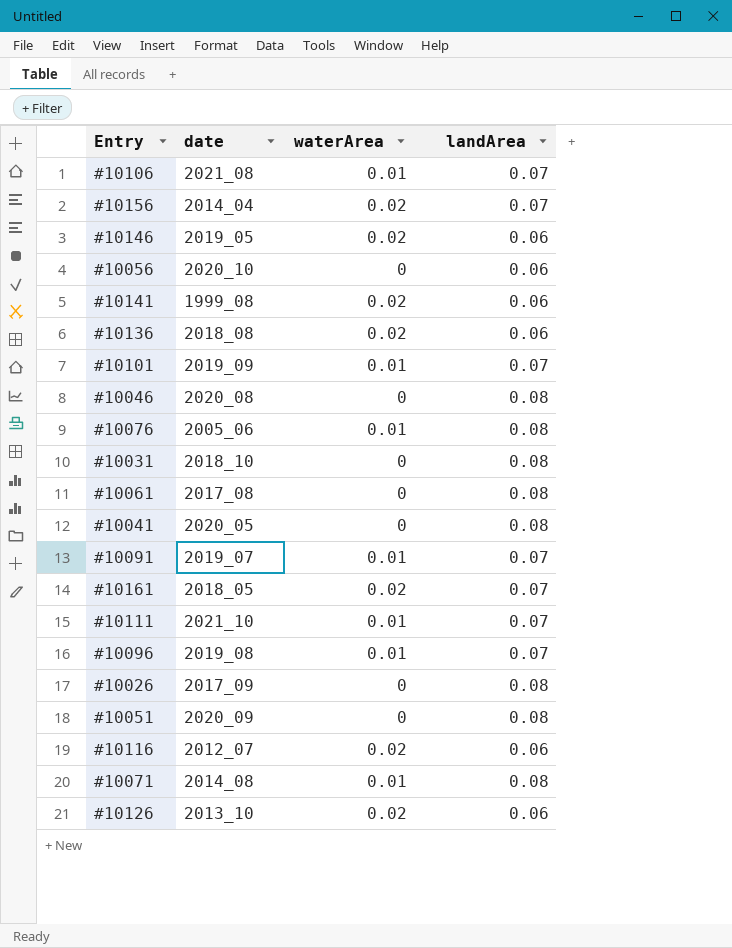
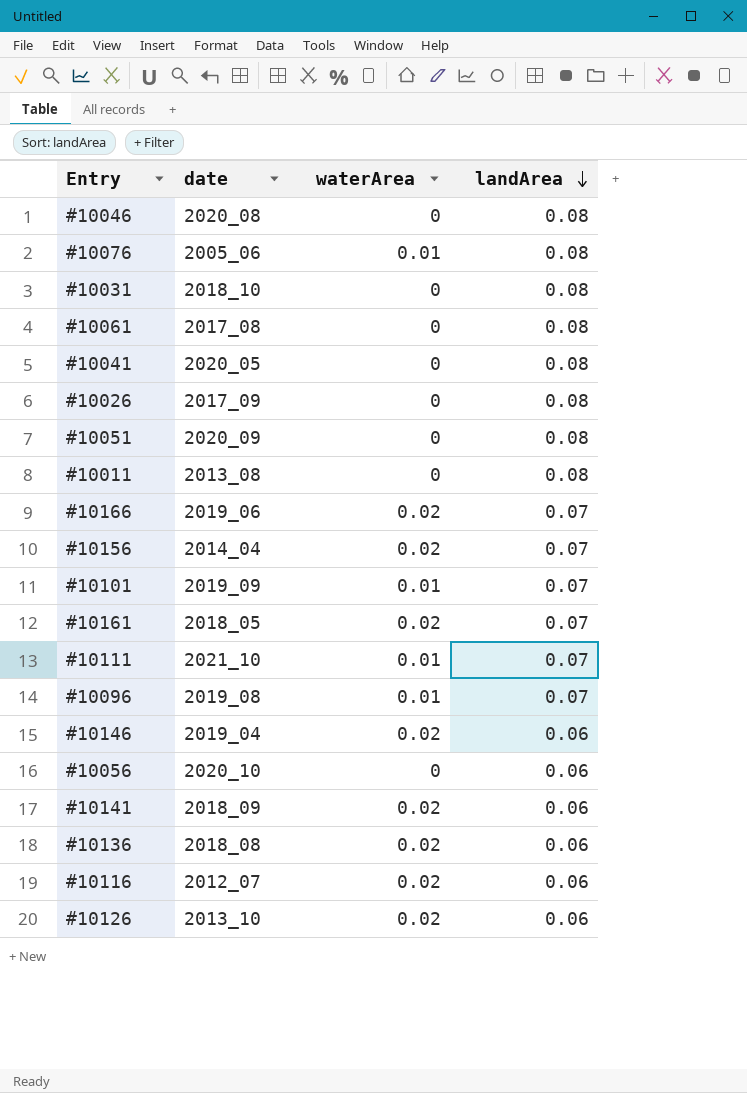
row order: none -> landArea descending
row #10106: 2021_08 | 0.01 | 0.07 -> none
row #10091: 2019_07 | 0.01 | 0.07 -> none
row #10071: 2014_08 | 0.01 | 0.08 -> none
row #10011: none -> 2013_08 | 0 | 0.08
row #10166: none -> 2019_06 | 0.02 | 0.07
#10146 | date: 2019_05 -> 2019_04
#10141 | date: 1999_08 -> 2018_09

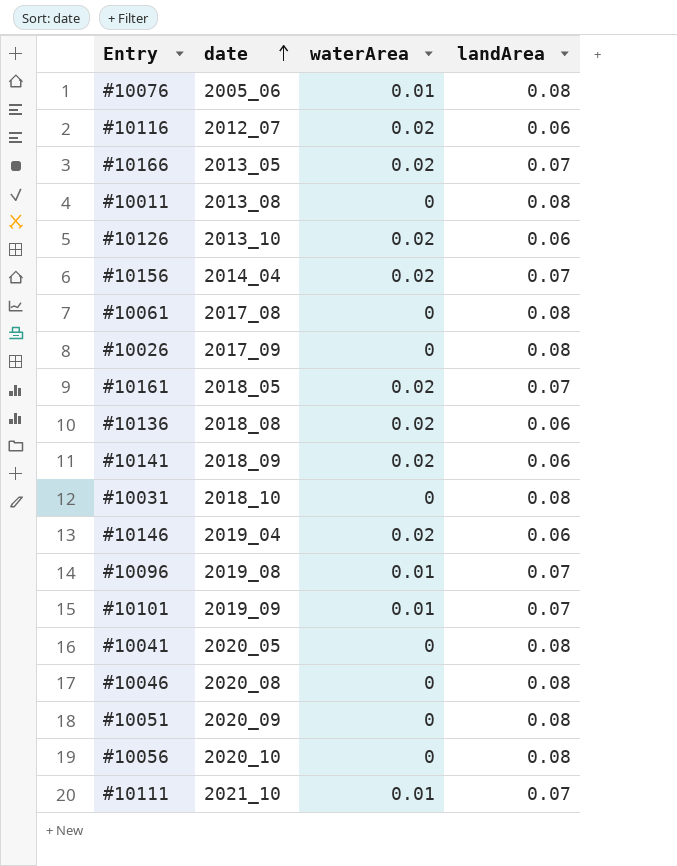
row order: landArea descending -> date ascending
#10166 | date: 2019_06 -> 2013_05
#10056 | landArea: 0.06 -> 0.08

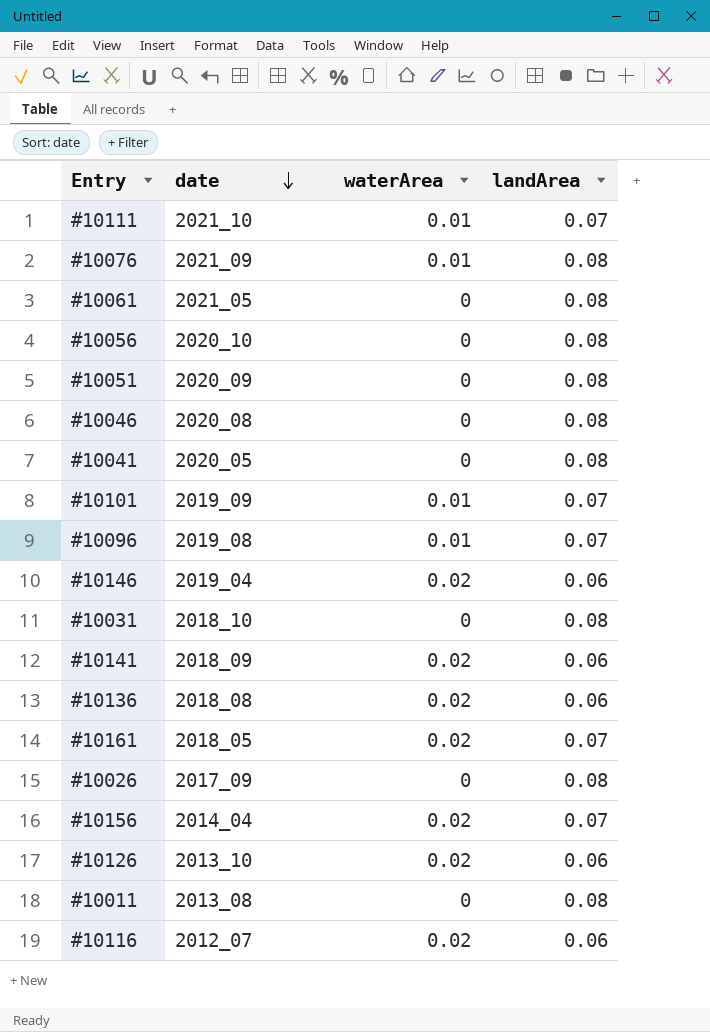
row order: date ascending -> date descending
row #10166: 2013_05 | 0.02 | 0.07 -> none
#10076 | date: 2005_06 -> 2021_09
#10061 | date: 2017_08 -> 2021_05

